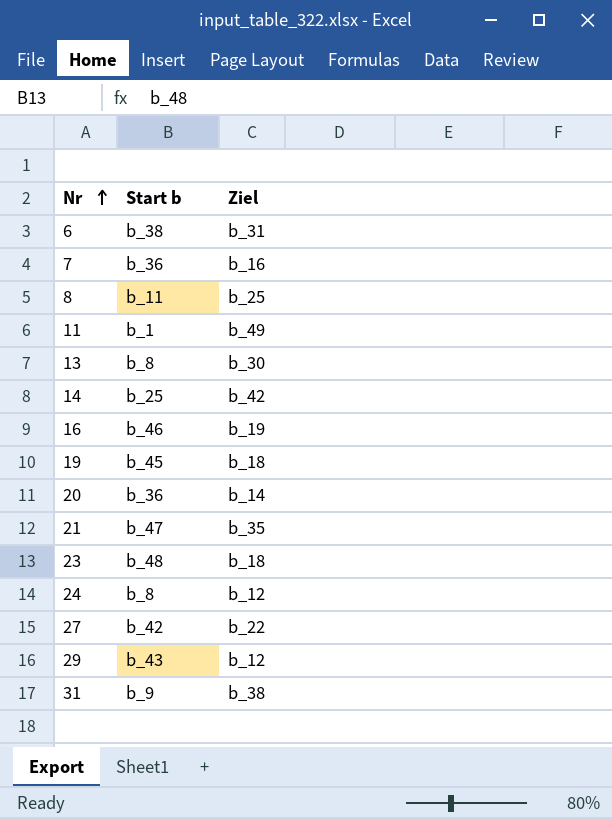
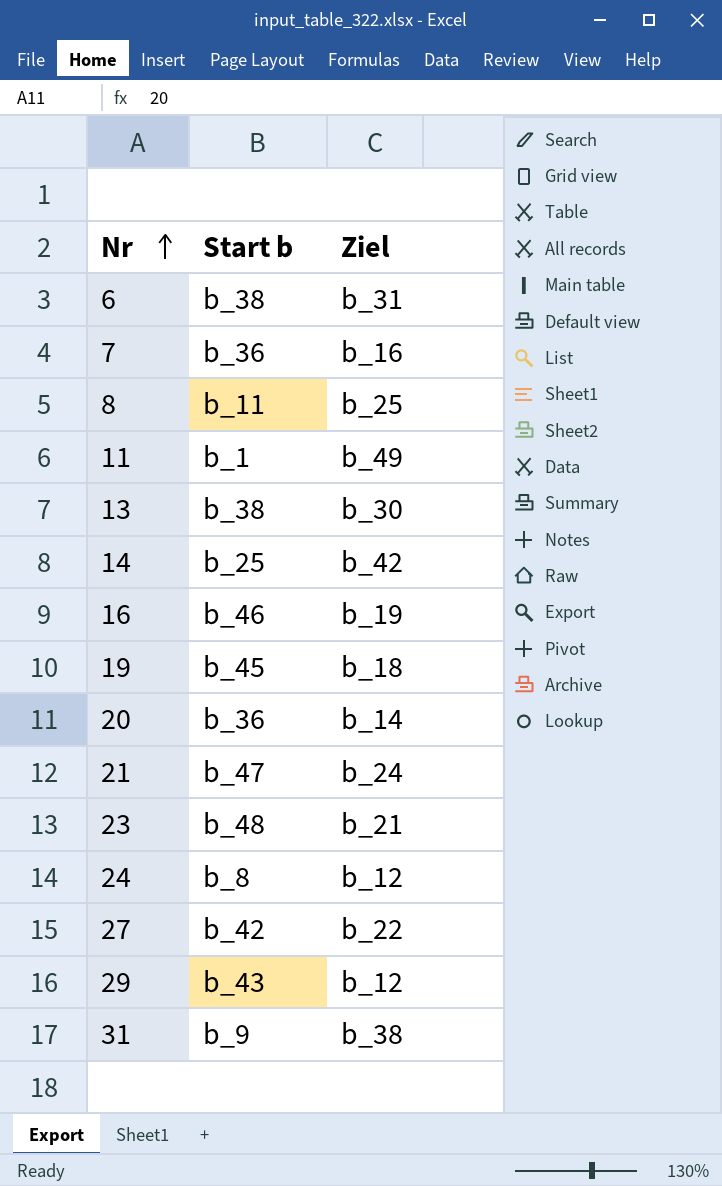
13 | Start b: b_8 -> b_38
21 | Ziel: b_35 -> b_24
23 | Ziel: b_18 -> b_21

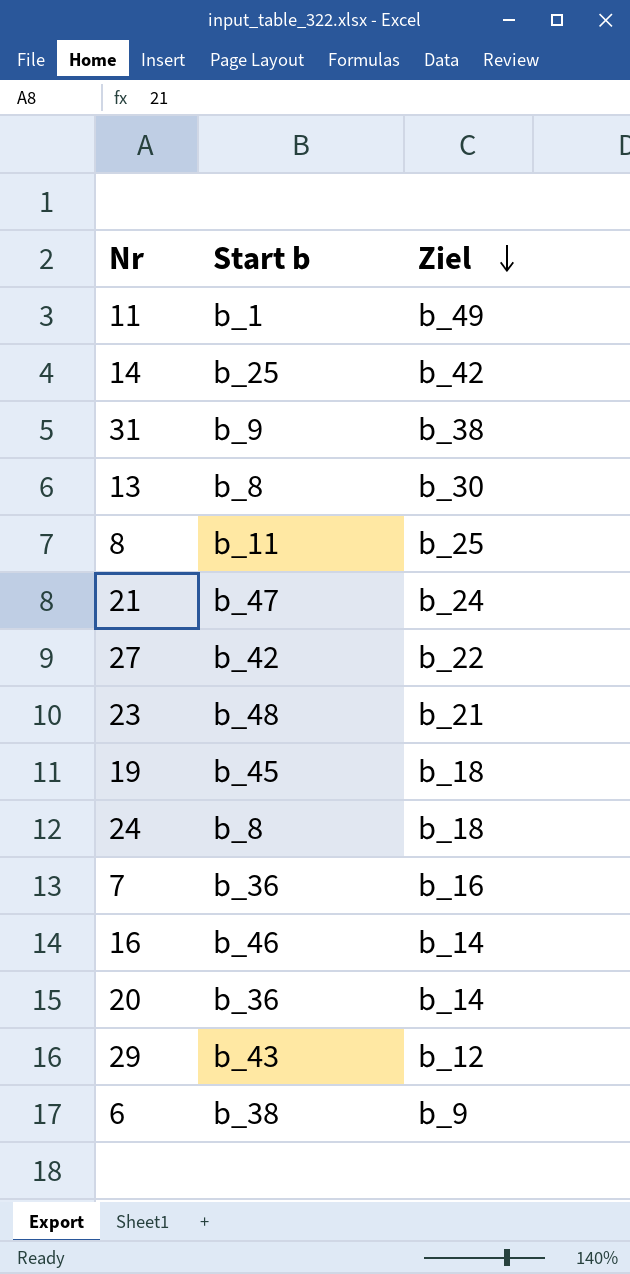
row order: Nr ascending -> Ziel descending
13 | Start b: b_38 -> b_8
24 | Ziel: b_12 -> b_18
16 | Ziel: b_19 -> b_14
6 | Ziel: b_31 -> b_9

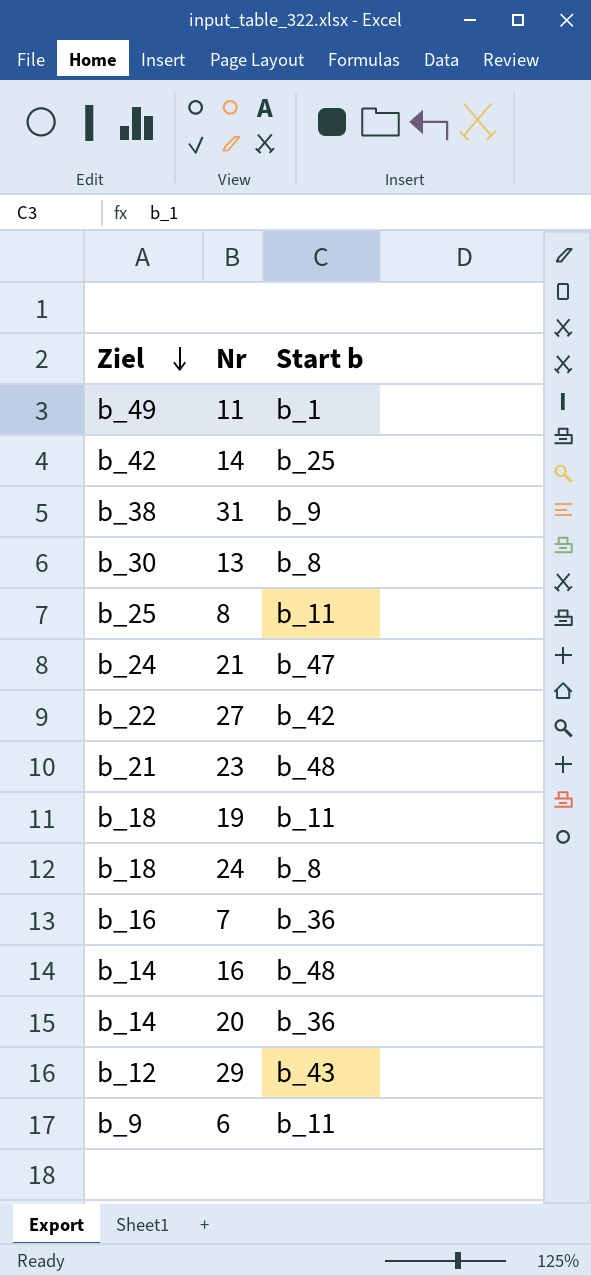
column Ziel | position: 3 -> 1
19 | Start b: b_45 -> b_11
16 | Start b: b_46 -> b_48
6 | Start b: b_38 -> b_11

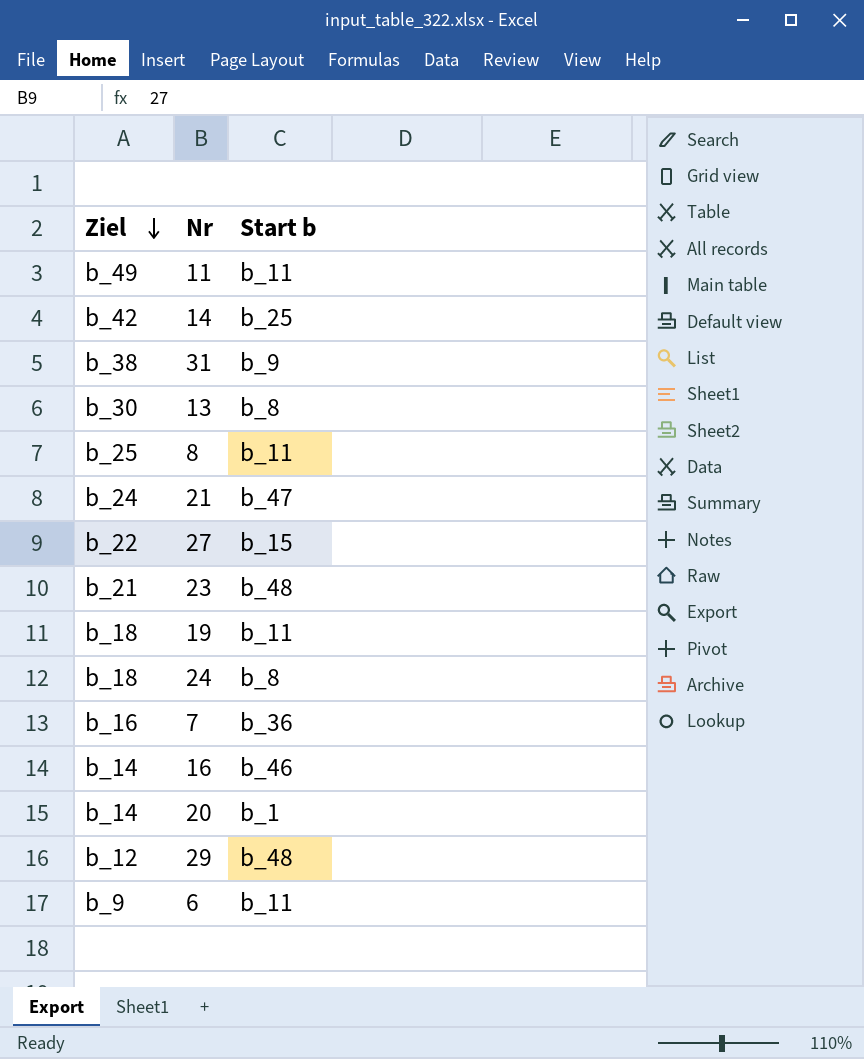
11 | Start b: b_1 -> b_11
27 | Start b: b_42 -> b_15
16 | Start b: b_48 -> b_46
20 | Start b: b_36 -> b_1
29 | Start b: b_43 -> b_48

